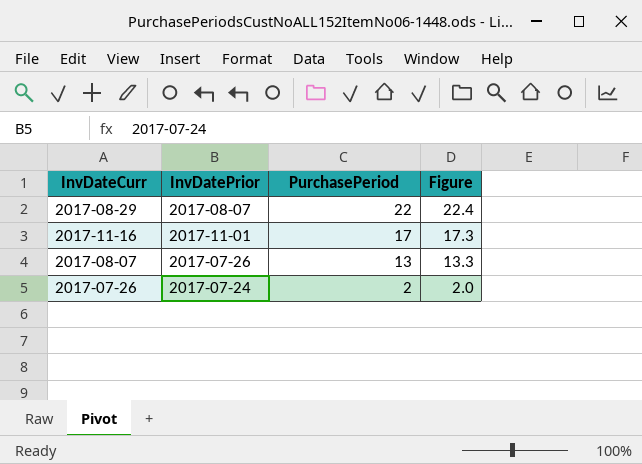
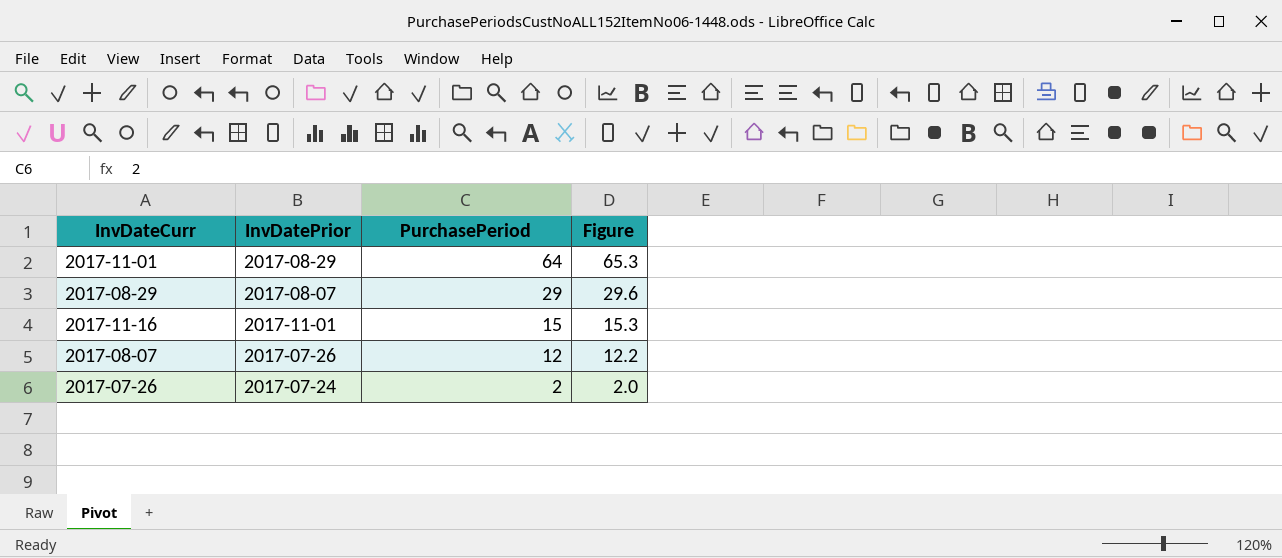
row 2017-11-01: none -> 2017-08-29 | 64 | 65.3
2017-08-29 | PurchasePeriod: 22 -> 29
2017-08-29 | Figure: 22.4 -> 29.6
2017-11-16 | PurchasePeriod: 17 -> 15
2017-11-16 | Figure: 17.3 -> 15.3
2017-08-07 | PurchasePeriod: 13 -> 12
2017-08-07 | Figure: 13.3 -> 12.2

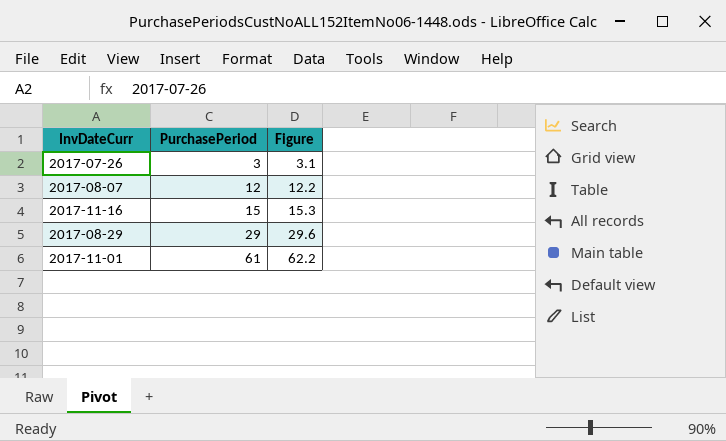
row order: PurchasePeriod descending -> PurchasePeriod ascending
column InvDatePrior | position: 2 -> none
2017-07-26 | PurchasePeriod: 2 -> 3
2017-07-26 | Figure: 2.0 -> 3.1
2017-11-01 | PurchasePeriod: 64 -> 61
2017-11-01 | Figure: 65.3 -> 62.2

